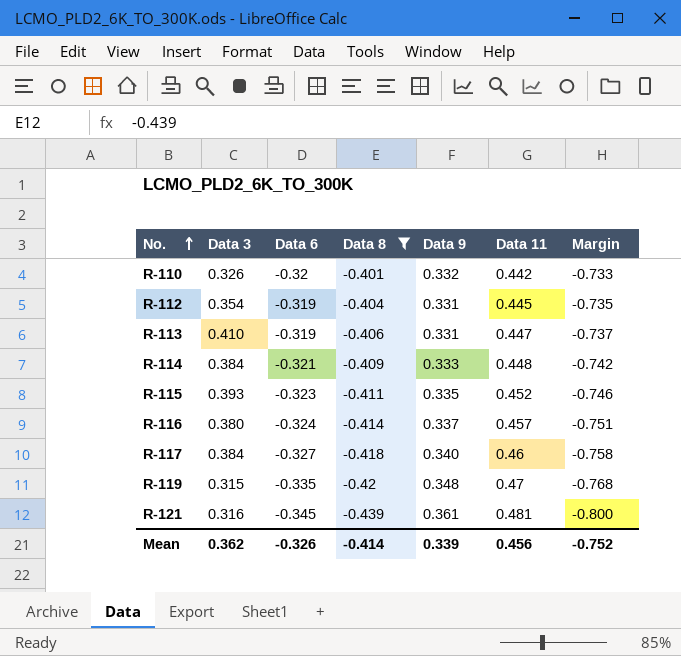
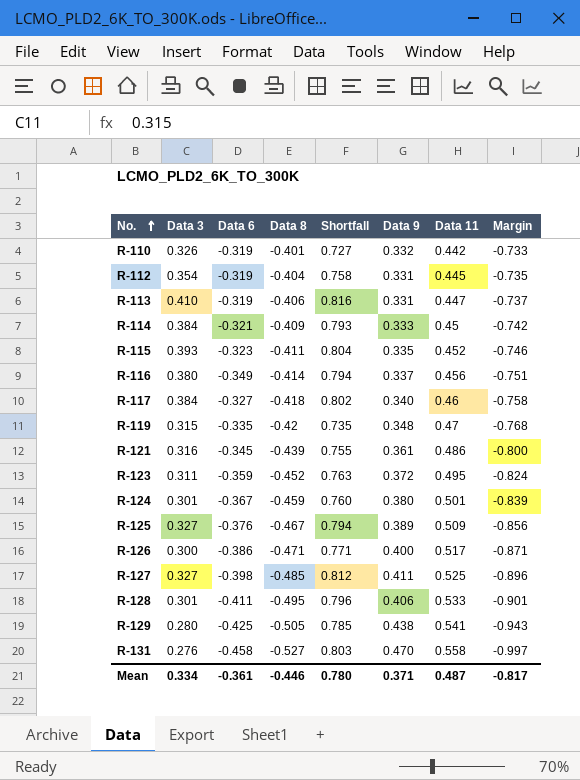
filter: Data 8 >= -0.439 -> none
column Shortfall | formula: none -> [Data 3] - [Data 8]
R-110 | Data 6: -0.32 -> -0.319
R-114 | Data 11: 0.448 -> 0.45
R-116 | Data 6: -0.324 -> -0.349
R-116 | Data 11: 0.457 -> 0.456
R-121 | Data 11: 0.481 -> 0.486
Mean | Data 3: 0.362 -> 0.334
Mean | Data 6: -0.326 -> -0.361
Mean | Data 8: -0.414 -> -0.446
Mean | Data 9: 0.339 -> 0.371
Mean | Data 11: 0.456 -> 0.487
Mean | Margin: -0.752 -> -0.817

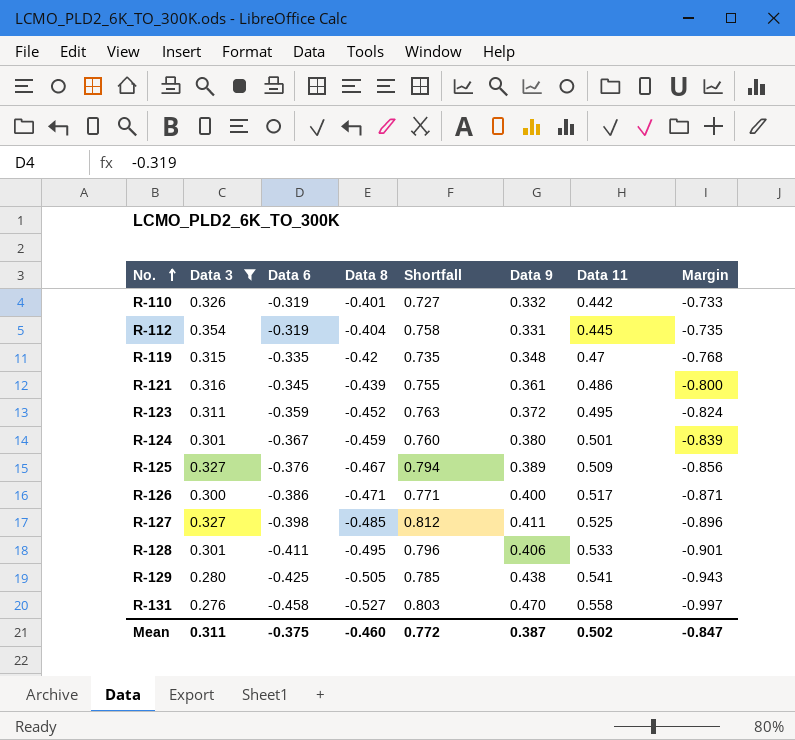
filter: none -> Data 3 <= 0.354
Mean | Data 3: 0.334 -> 0.311
Mean | Data 6: -0.361 -> -0.375
Mean | Data 8: -0.446 -> -0.460
Mean | Shortfall: 0.780 -> 0.772
Mean | Data 9: 0.371 -> 0.387
Mean | Data 11: 0.487 -> 0.502
Mean | Margin: -0.817 -> -0.847

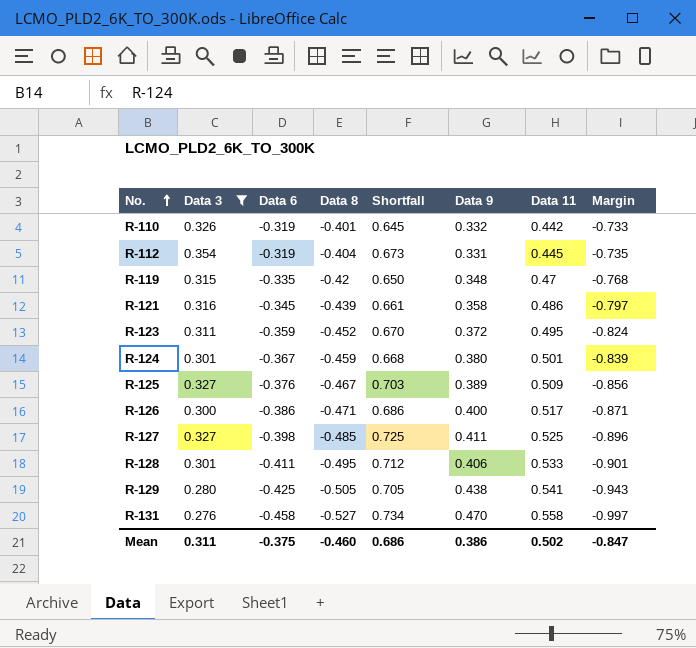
column Shortfall | formula: [Data 3] - [Data 8] -> [Data 3] - [Data 6]
R-121 | Data 9: 0.361 -> 0.358
R-121 | Margin: -0.800 -> -0.797
Mean | Shortfall: 0.772 -> 0.686
Mean | Data 9: 0.387 -> 0.386

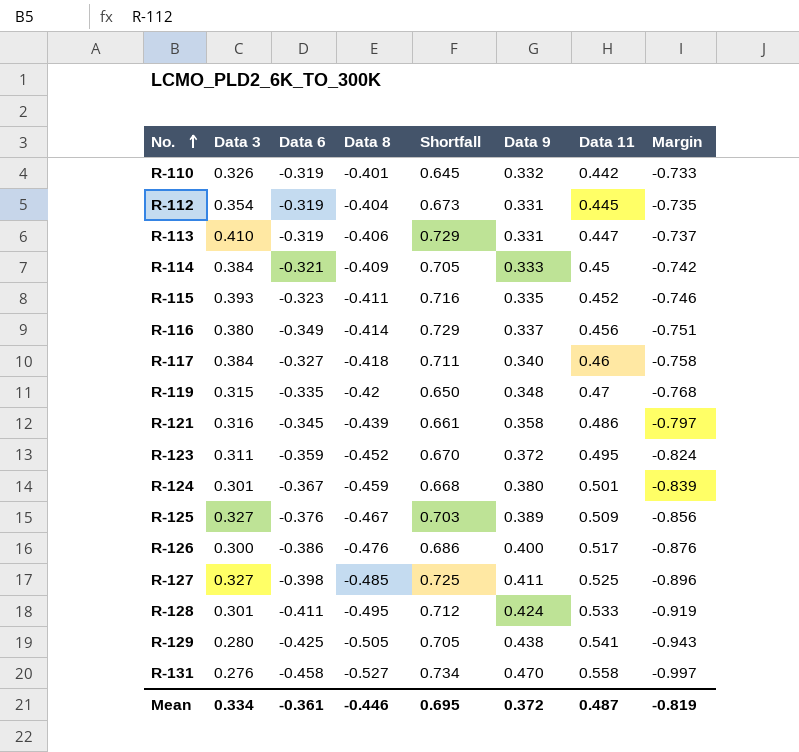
filter: Data 3 <= 0.354 -> none
R-126 | Data 8: -0.471 -> -0.476
R-126 | Margin: -0.871 -> -0.876
R-128 | Data 9: 0.406 -> 0.424
R-128 | Margin: -0.901 -> -0.919
Mean | Data 3: 0.311 -> 0.334
Mean | Data 6: -0.375 -> -0.361
Mean | Data 8: -0.460 -> -0.446
Mean | Shortfall: 0.686 -> 0.695
Mean | Data 9: 0.386 -> 0.372
Mean | Data 11: 0.502 -> 0.487
Mean | Margin: -0.847 -> -0.819

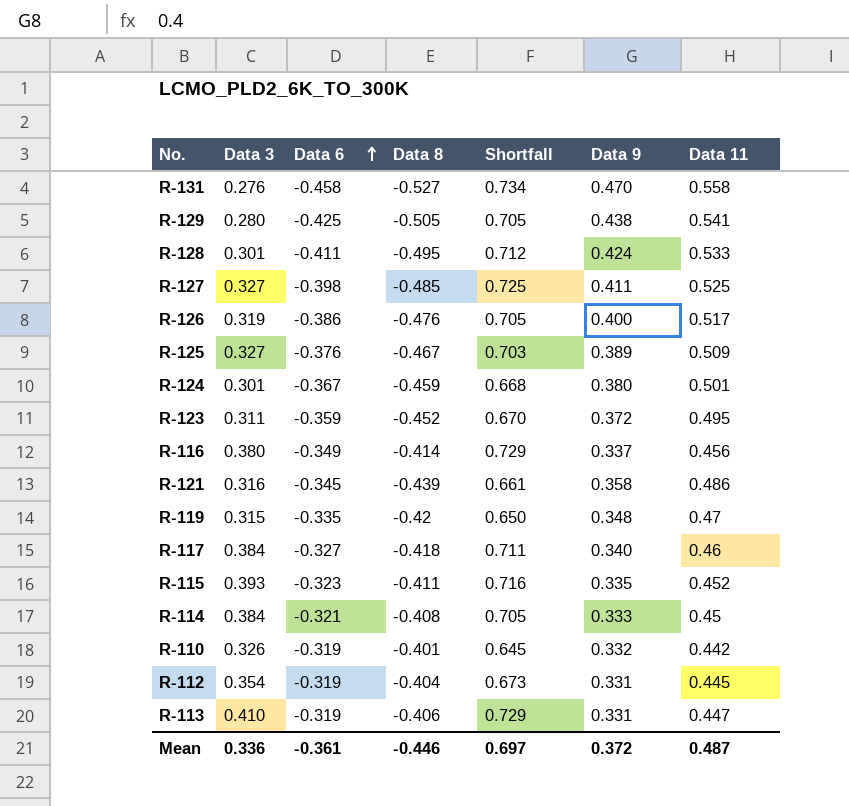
row order: No. ascending -> Data 6 ascending
column Margin | formula: [Data 8] - [Data 9] -> none
R-126 | Data 3: 0.300 -> 0.319
R-126 | Shortfall: 0.686 -> 0.705
R-114 | Data 8: -0.409 -> -0.408
Mean | Data 3: 0.334 -> 0.336
Mean | Shortfall: 0.695 -> 0.697

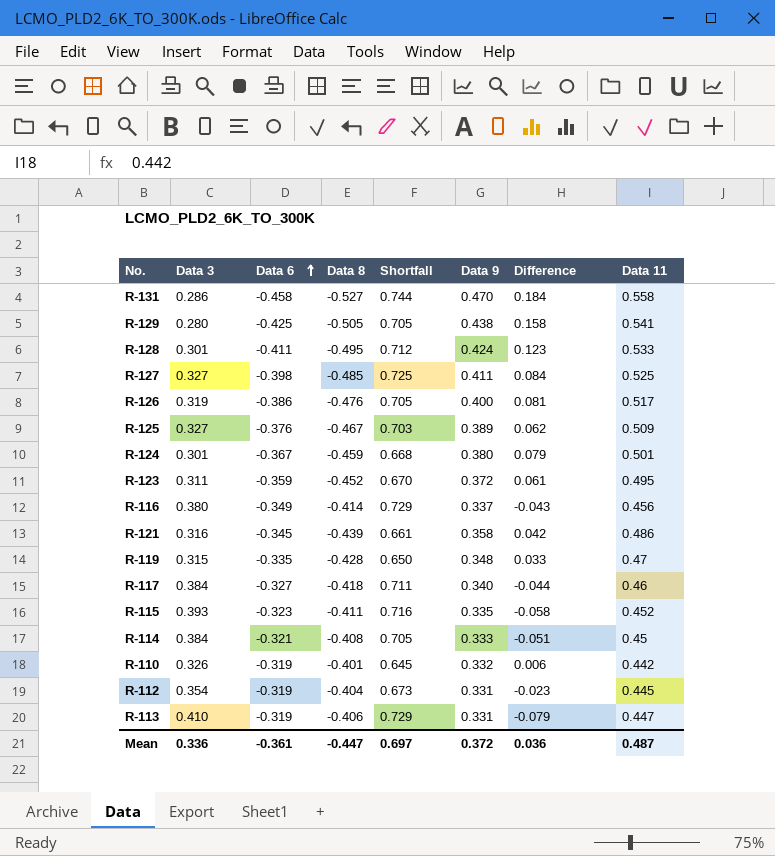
column Difference | formula: none -> [Data 9] - [Data 3]
R-131 | Data 3: 0.276 -> 0.286
R-131 | Shortfall: 0.734 -> 0.744
R-119 | Data 8: -0.42 -> -0.428
Mean | Data 8: -0.446 -> -0.447

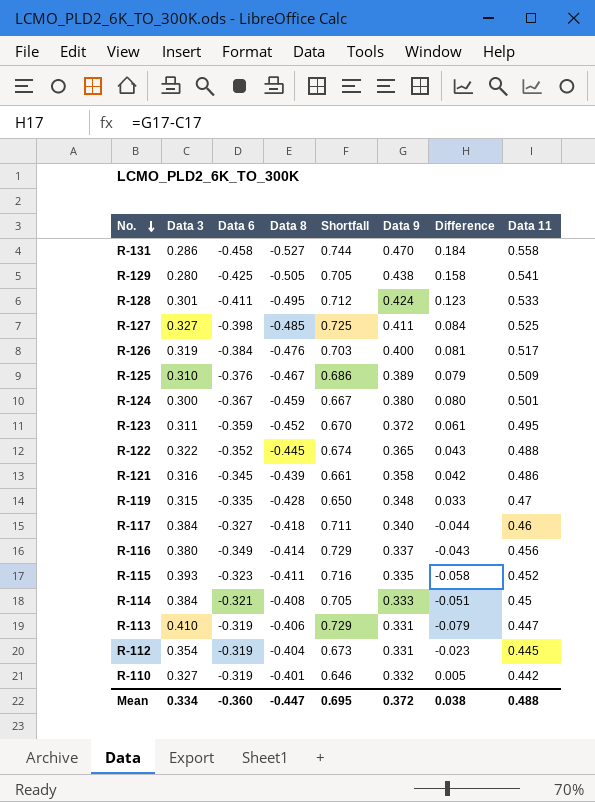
row order: Data 6 ascending -> No. descending
R-126 | Data 6: -0.386 -> -0.384
R-126 | Shortfall: 0.705 -> 0.703
R-125 | Data 3: 0.327 -> 0.310
R-125 | Shortfall: 0.703 -> 0.686
R-125 | Difference: 0.062 -> 0.079
R-124 | Data 3: 0.301 -> 0.300
R-124 | Shortfall: 0.668 -> 0.667
R-124 | Difference: 0.079 -> 0.080
row R-122: none -> 0.322 | -0.352 | -0.445 | 0.674 | 0.365 | 0.043 | 0.488
R-110 | Data 3: 0.326 -> 0.327
R-110 | Shortfall: 0.645 -> 0.646
R-110 | Difference: 0.006 -> 0.005
Mean | Data 3: 0.336 -> 0.334
Mean | Data 6: -0.361 -> -0.360
Mean | Shortfall: 0.697 -> 0.695
Mean | Difference: 0.036 -> 0.038
Mean | Data 11: 0.487 -> 0.488

